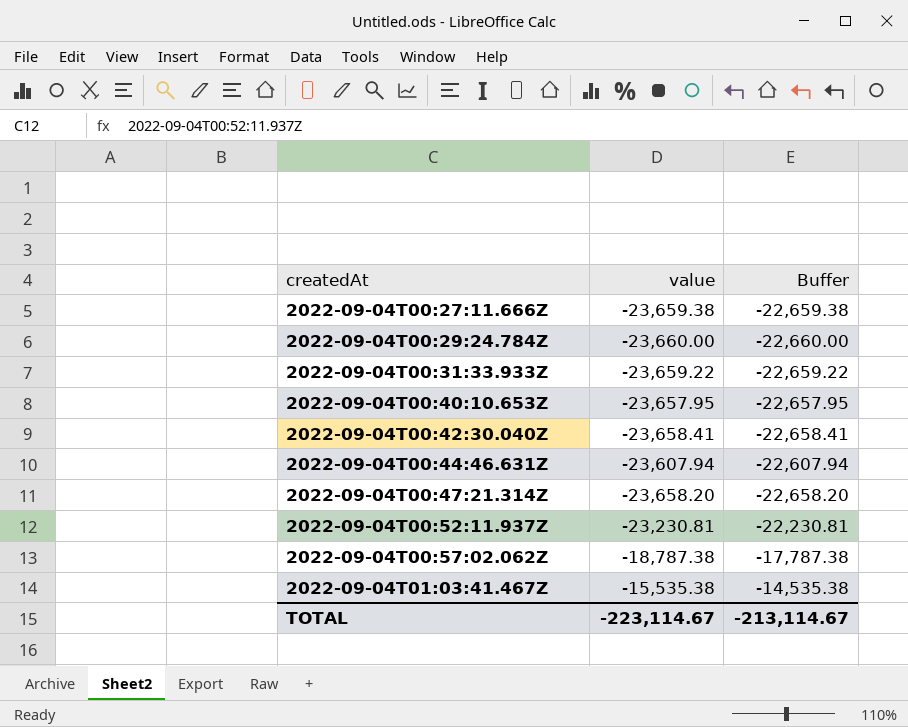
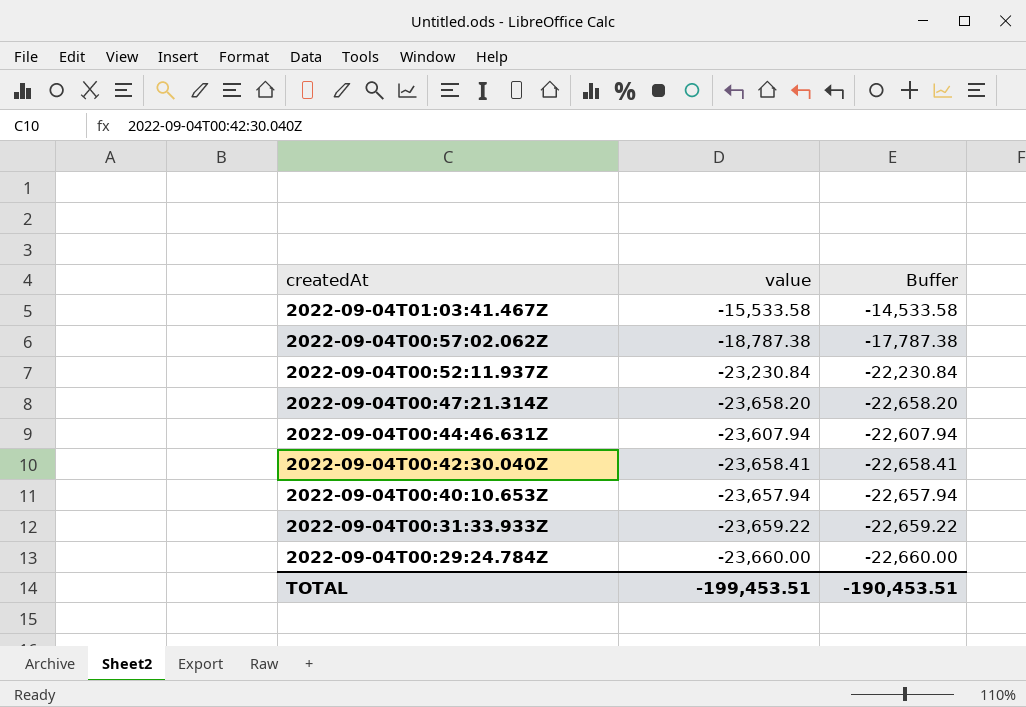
row order: createdAt ascending -> createdAt descending
row 2022-09-04T00:27:11.666Z: -23,659.38 | -22,659.38 -> none
2022-09-04T01:03:41.467Z | value: -15,535.38 -> -15,533.58
2022-09-04T01:03:41.467Z | Buffer: -14,535.38 -> -14,533.58
2022-09-04T00:52:11.937Z | value: -23,230.81 -> -23,230.84
2022-09-04T00:52:11.937Z | Buffer: -22,230.81 -> -22,230.84
2022-09-04T00:40:10.653Z | value: -23,657.95 -> -23,657.94
2022-09-04T00:40:10.653Z | Buffer: -22,657.95 -> -22,657.94
TOTAL | value: -223,114.67 -> -199,453.51
TOTAL | Buffer: -213,114.67 -> -190,453.51

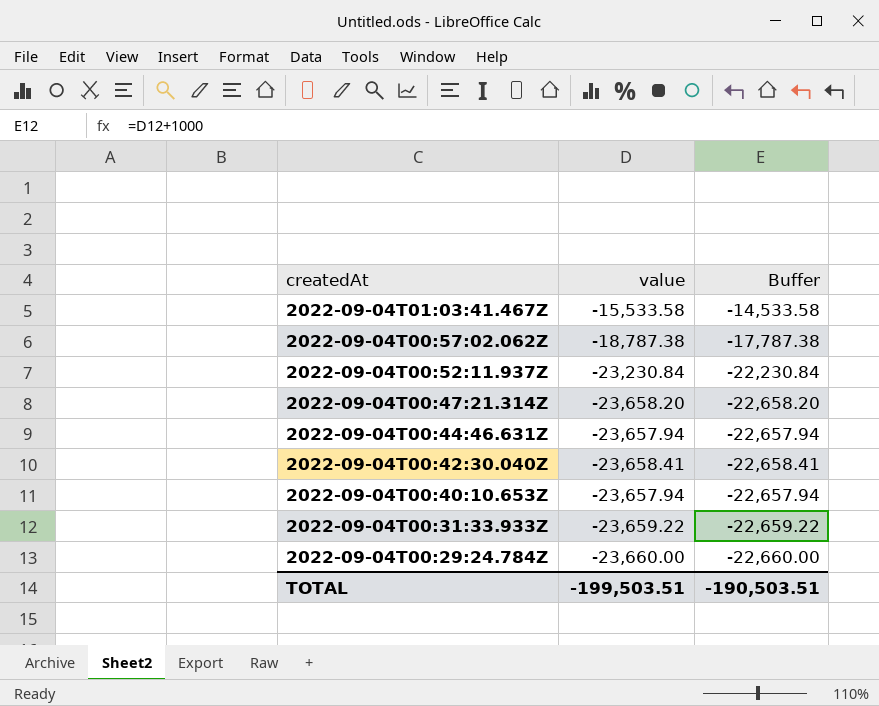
2022-09-04T00:44:46.631Z | value: -23,607.94 -> -23,657.94
2022-09-04T00:44:46.631Z | Buffer: -22,607.94 -> -22,657.94
TOTAL | value: -199,453.51 -> -199,503.51
TOTAL | Buffer: -190,453.51 -> -190,503.51

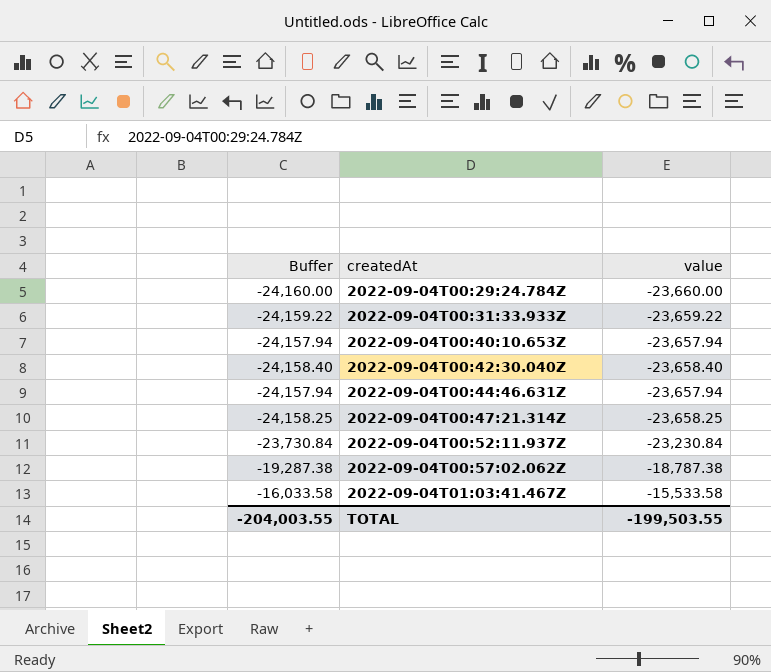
row order: createdAt descending -> createdAt ascending
column Buffer | formula: [value] + 1000 -> [value] - 500
column Buffer | position: 3 -> 1
2022-09-04T00:42:30.040Z | value: -23,658.41 -> -23,658.40
2022-09-04T00:47:21.314Z | value: -23,658.20 -> -23,658.25
TOTAL | Buffer: -190,503.51 -> -204,003.55
TOTAL | value: -199,503.51 -> -199,503.55

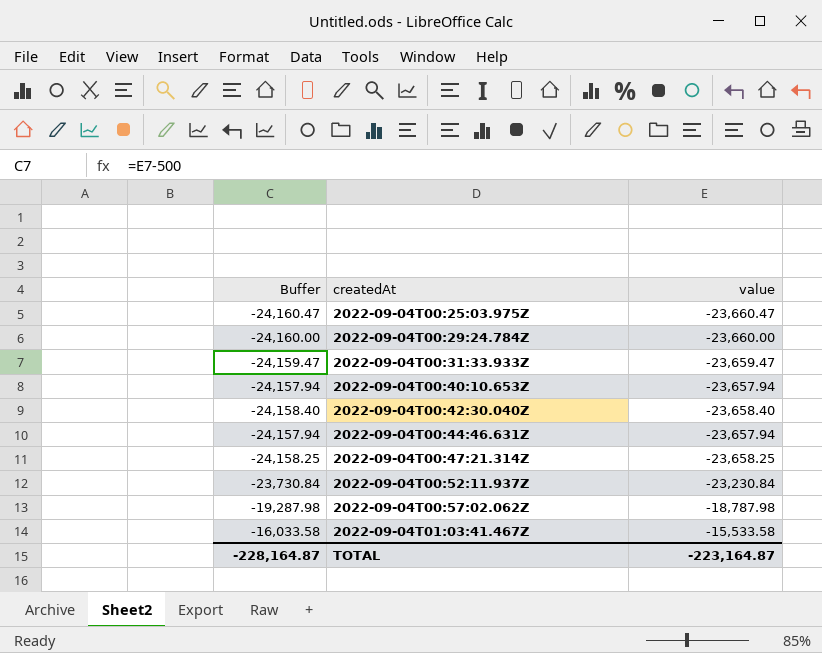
row 2022-09-04T00:25:03.975Z: none -> -24,160.47 | -23,660.47
2022-09-04T00:31:33.933Z | Buffer: -24,159.22 -> -24,159.47
2022-09-04T00:31:33.933Z | value: -23,659.22 -> -23,659.47
2022-09-04T00:57:02.062Z | Buffer: -19,287.38 -> -19,287.98
2022-09-04T00:57:02.062Z | value: -18,787.38 -> -18,787.98
TOTAL | Buffer: -204,003.55 -> -228,164.87
TOTAL | value: -199,503.55 -> -223,164.87

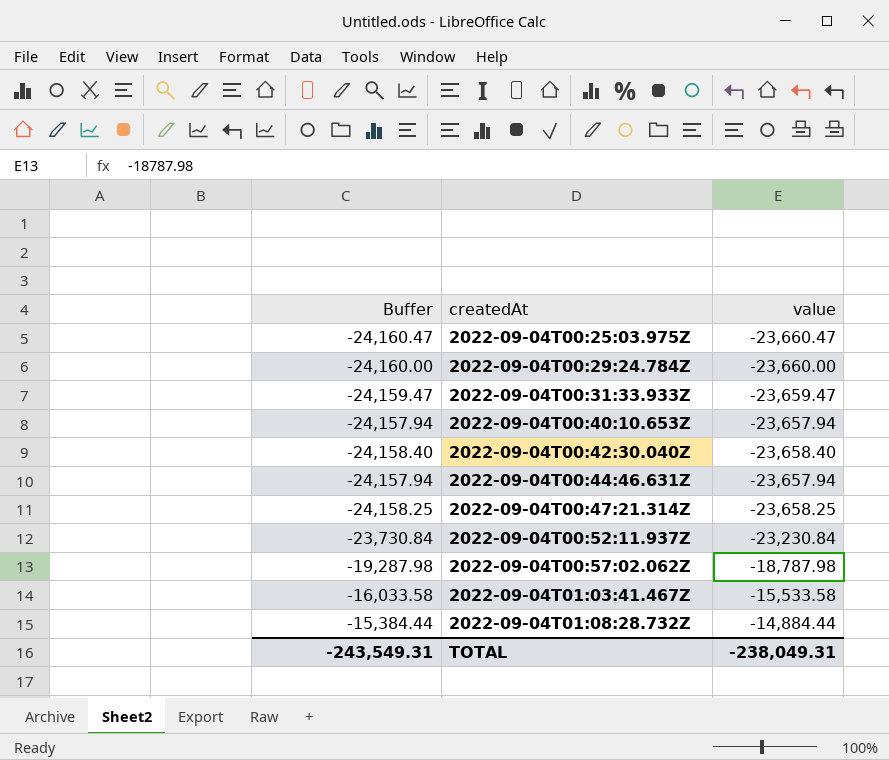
row 2022-09-04T01:08:28.732Z: none -> -15,384.44 | -14,884.44
TOTAL | Buffer: -228,164.87 -> -243,549.31
TOTAL | value: -223,164.87 -> -238,049.31

